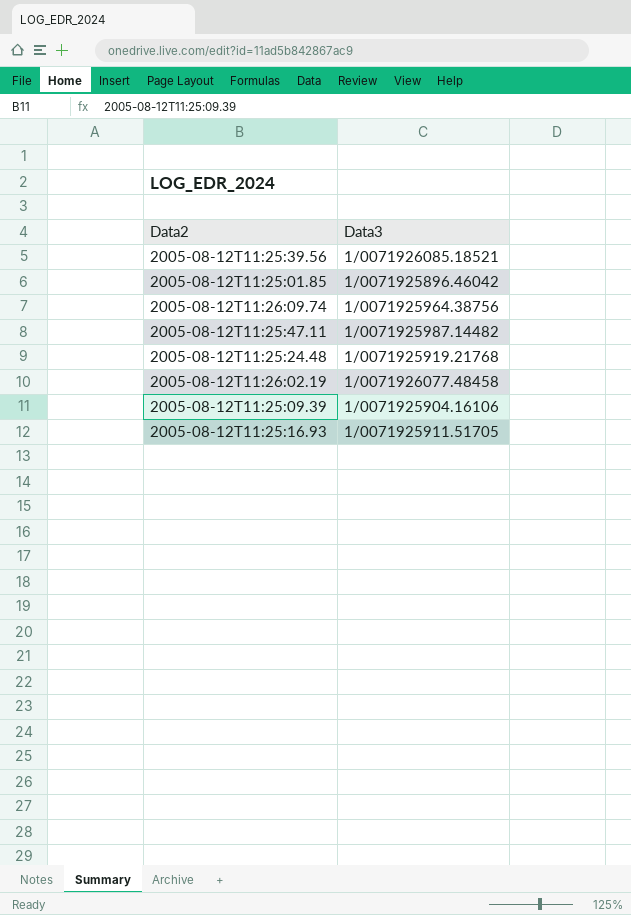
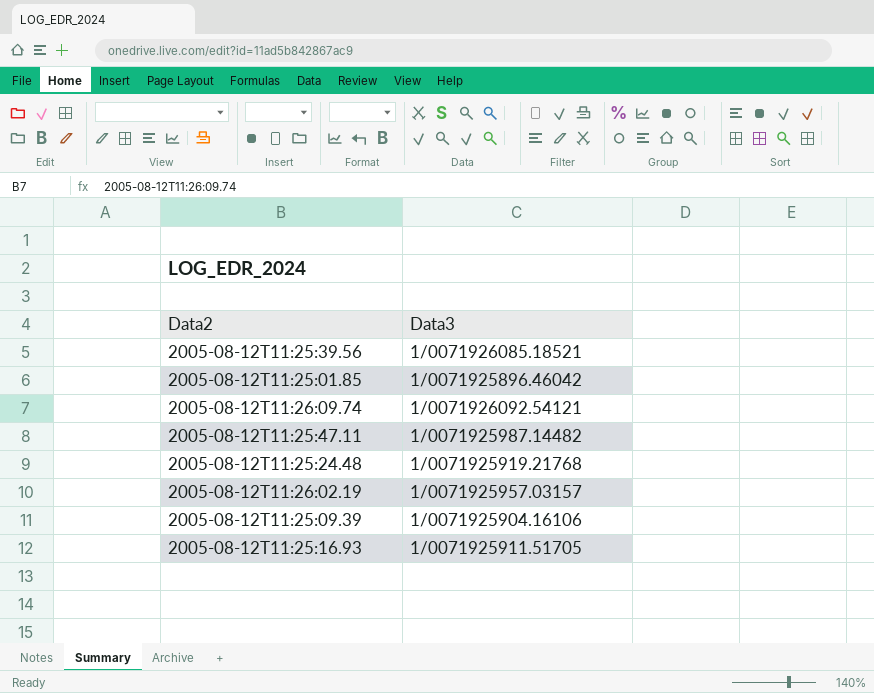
2005-08-12T11:26:09.74 | Data3: 1/0071925964.38756 -> 1/0071926092.54121
2005-08-12T11:26:02.19 | Data3: 1/0071926077.48458 -> 1/0071925957.03157

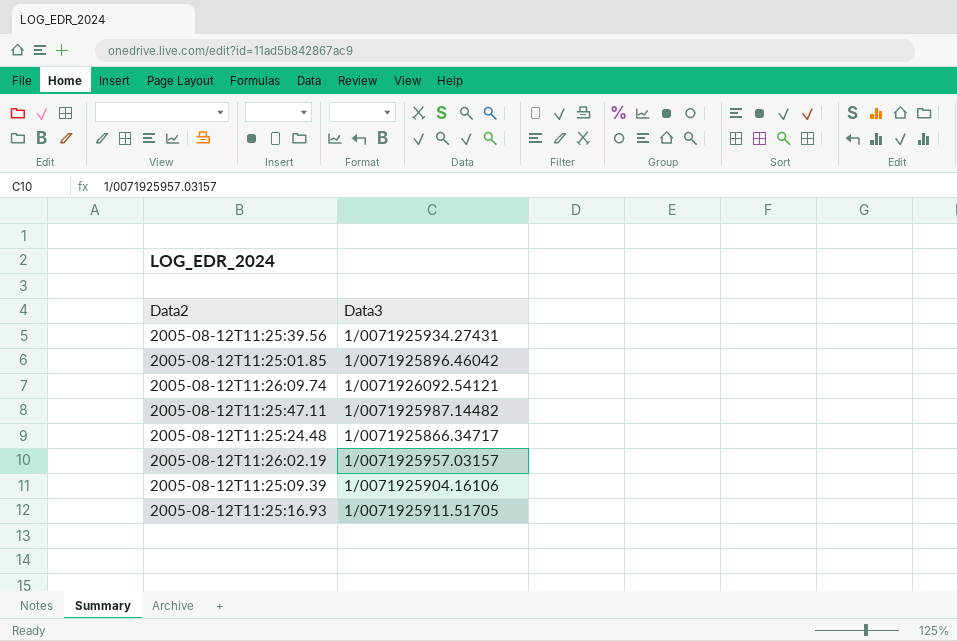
2005-08-12T11:25:39.56 | Data3: 1/0071926085.18521 -> 1/0071925934.27431
2005-08-12T11:25:24.48 | Data3: 1/0071925919.21768 -> 1/0071925866.34717

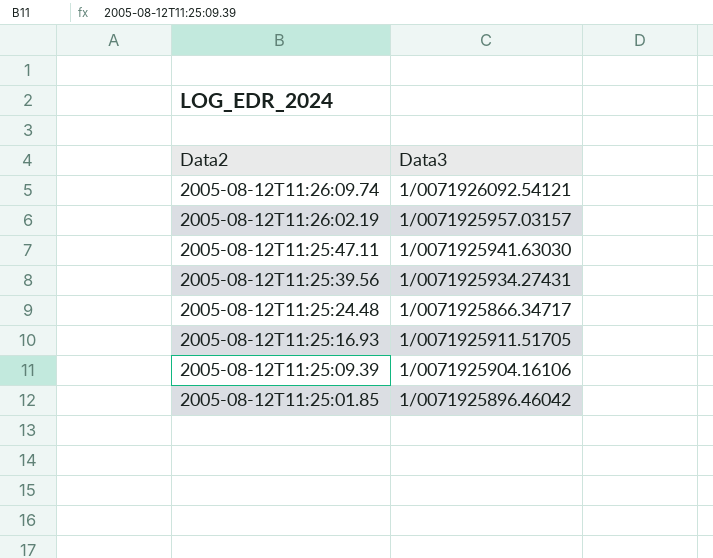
row order: none -> Data2 descending
2005-08-12T11:25:47.11 | Data3: 1/0071925987.14482 -> 1/0071925941.63030

